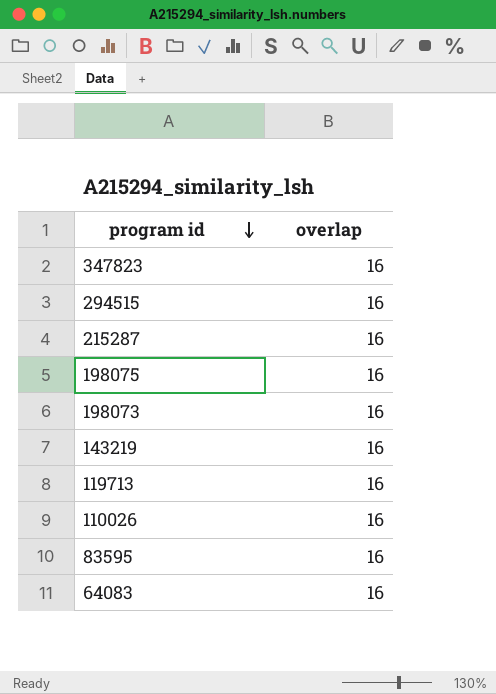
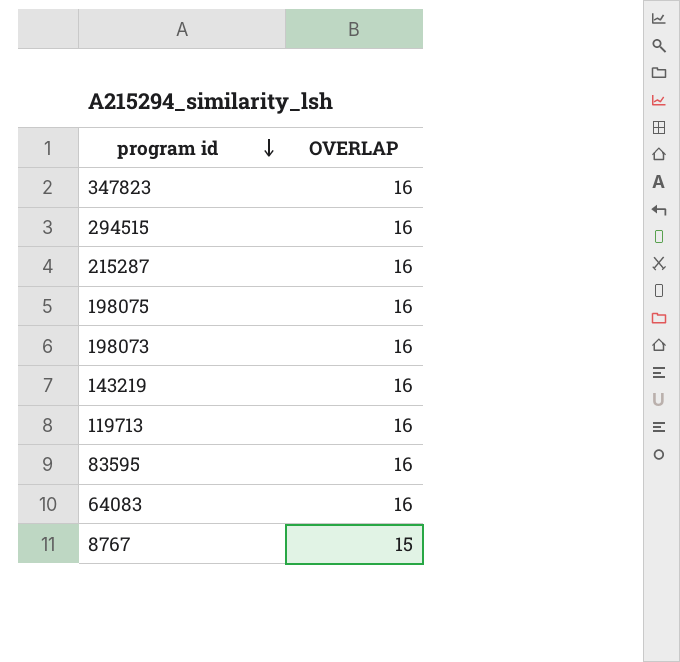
column name: overlap -> OVERLAP
row 110026: 16 -> none
row 8767: none -> 15

